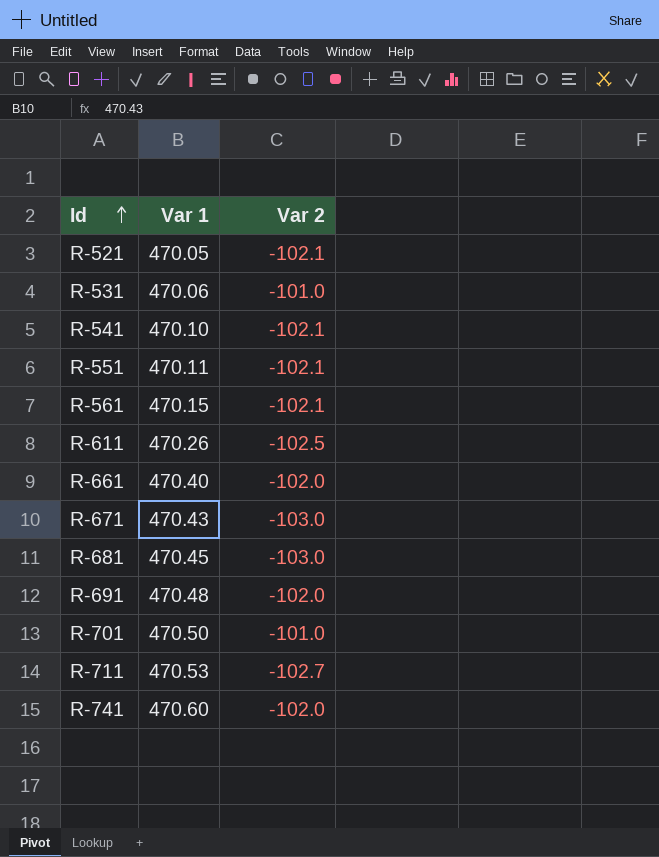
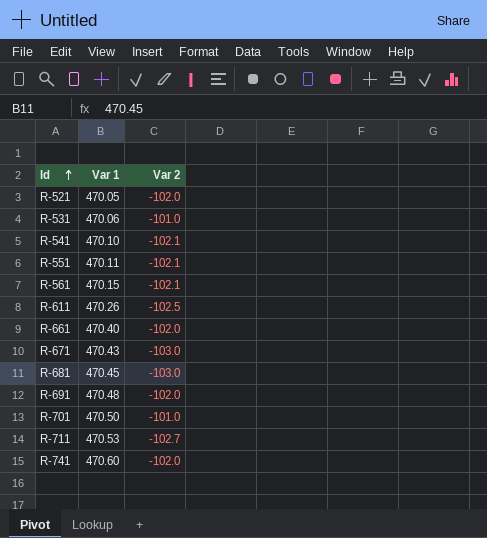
R-521 | Var 2: -102.1 -> -102.0

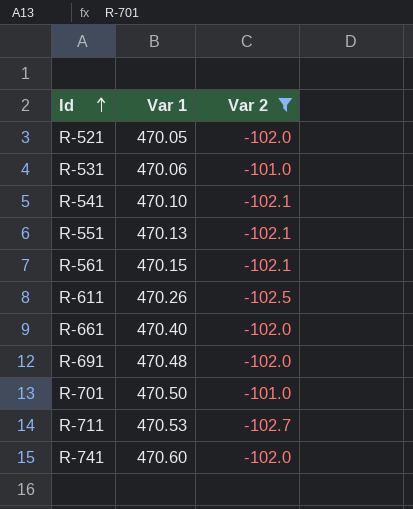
filter: none -> Var 2 != -103.0
R-551 | Var 1: 470.11 -> 470.13

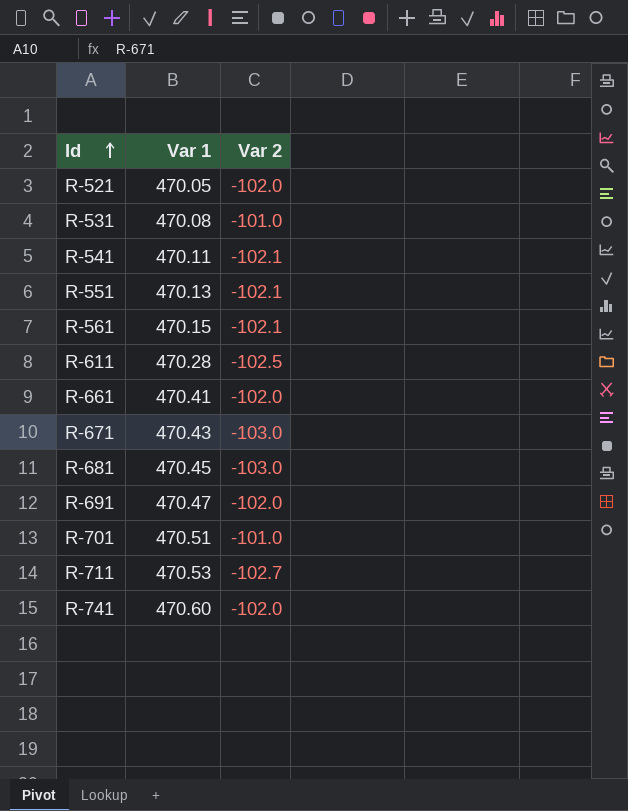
filter: Var 2 != -103.0 -> none
R-531 | Var 1: 470.06 -> 470.08
R-541 | Var 1: 470.10 -> 470.11
R-611 | Var 1: 470.26 -> 470.28
R-661 | Var 1: 470.40 -> 470.41
R-691 | Var 1: 470.48 -> 470.47
R-701 | Var 1: 470.50 -> 470.51

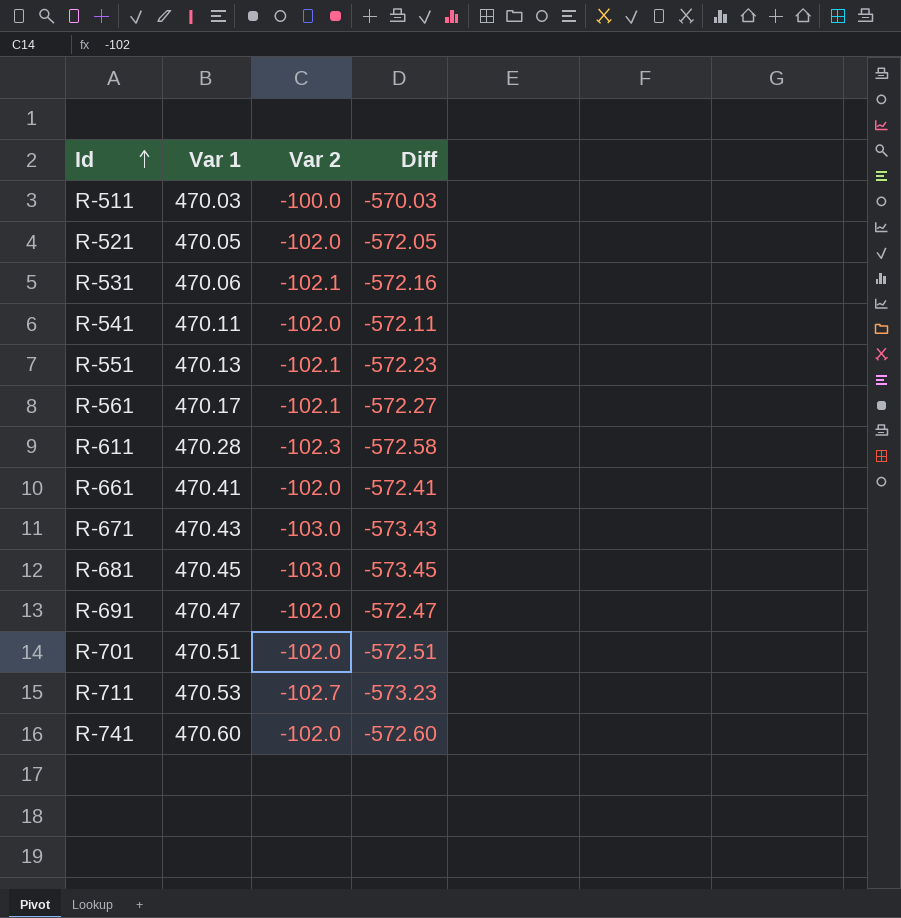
column Diff | formula: none -> [Var 2] - [Var 1]
row R-511: none -> 470.03 | -100.0 | -570.03
R-531 | Var 1: 470.08 -> 470.06
R-531 | Var 2: -101.0 -> -102.1
R-541 | Var 2: -102.1 -> -102.0
R-561 | Var 1: 470.15 -> 470.17
R-611 | Var 2: -102.5 -> -102.3
R-701 | Var 2: -101.0 -> -102.0

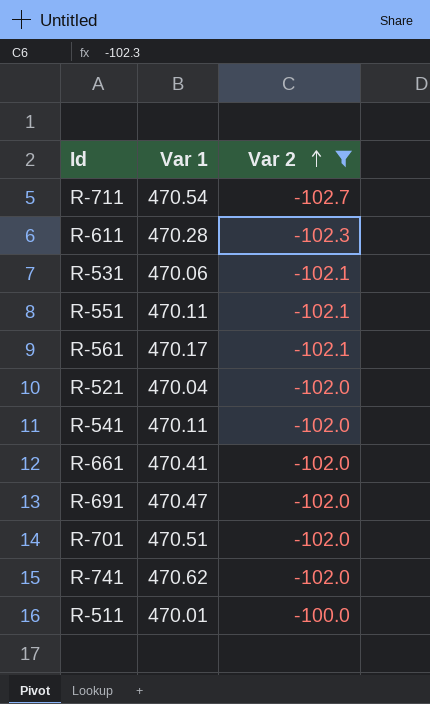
filter: none -> Var 2 != -103.0
row order: Id ascending -> Var 2 ascending
column Diff | formula: [Var 2] - [Var 1] -> none
R-711 | Var 1: 470.53 -> 470.54
R-551 | Var 1: 470.13 -> 470.11
R-521 | Var 1: 470.05 -> 470.04
R-741 | Var 1: 470.60 -> 470.62
R-511 | Var 1: 470.03 -> 470.01

